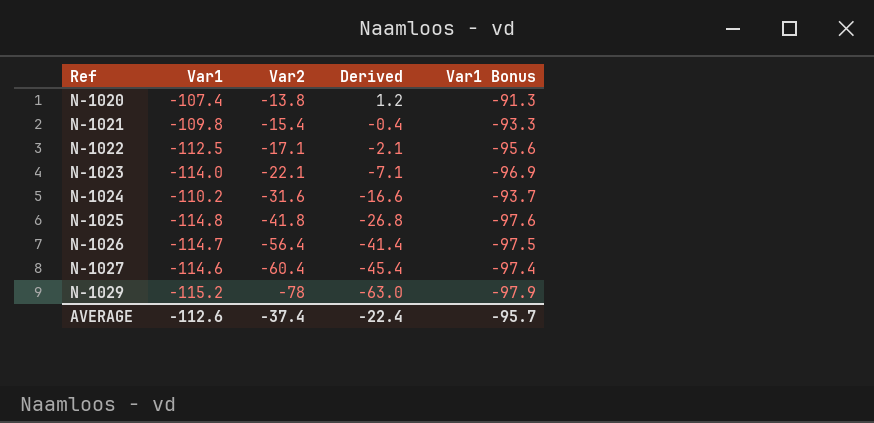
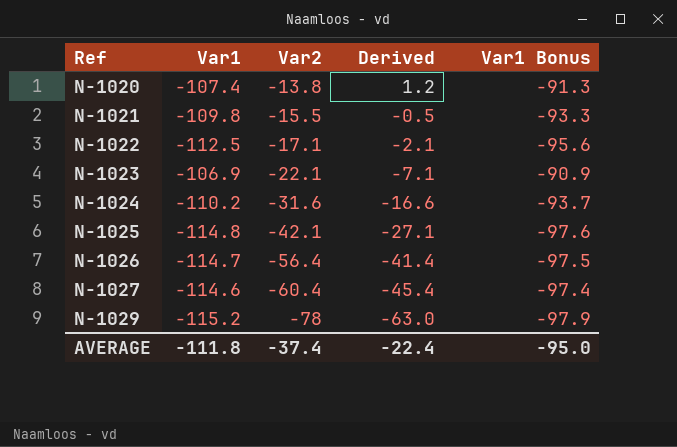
N-1021 | Var2: -15.4 -> -15.5
N-1021 | Derived: -0.4 -> -0.5
N-1023 | Var1: -114.0 -> -106.9
N-1023 | Var1 Bonus: -96.9 -> -90.9
N-1025 | Var2: -41.8 -> -42.1
N-1025 | Derived: -26.8 -> -27.1
AVERAGE | Var1: -112.6 -> -111.8
AVERAGE | Var1 Bonus: -95.7 -> -95.0

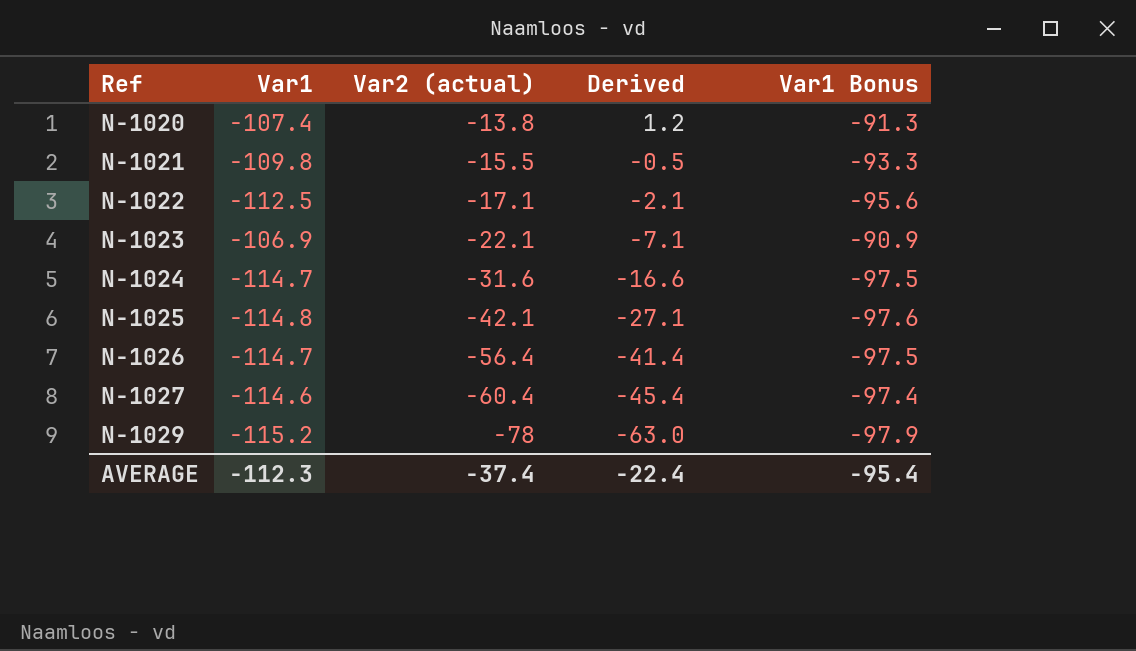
column name: Var2 -> Var2 (actual)
N-1024 | Var1: -110.2 -> -114.7
N-1024 | Var1 Bonus: -93.7 -> -97.5
AVERAGE | Var1: -111.8 -> -112.3
AVERAGE | Var1 Bonus: -95.0 -> -95.4

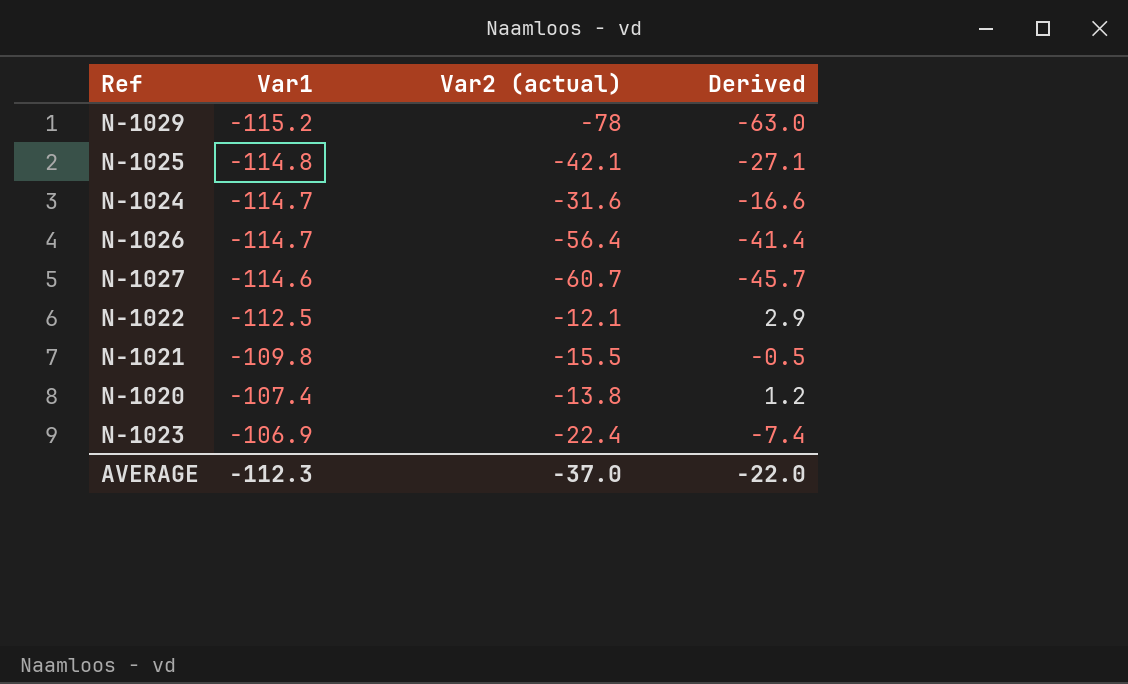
row order: Ref ascending -> Var1 ascending
column Var1 Bonus | formula: [Var1] * 0.85 -> none
N-1027 | Var2 (actual): -60.4 -> -60.7
N-1027 | Derived: -45.4 -> -45.7
N-1022 | Var2 (actual): -17.1 -> -12.1
N-1022 | Derived: -2.1 -> 2.9
N-1023 | Var2 (actual): -22.1 -> -22.4
N-1023 | Derived: -7.1 -> -7.4
AVERAGE | Var2 (actual): -37.4 -> -37.0
AVERAGE | Derived: -22.4 -> -22.0

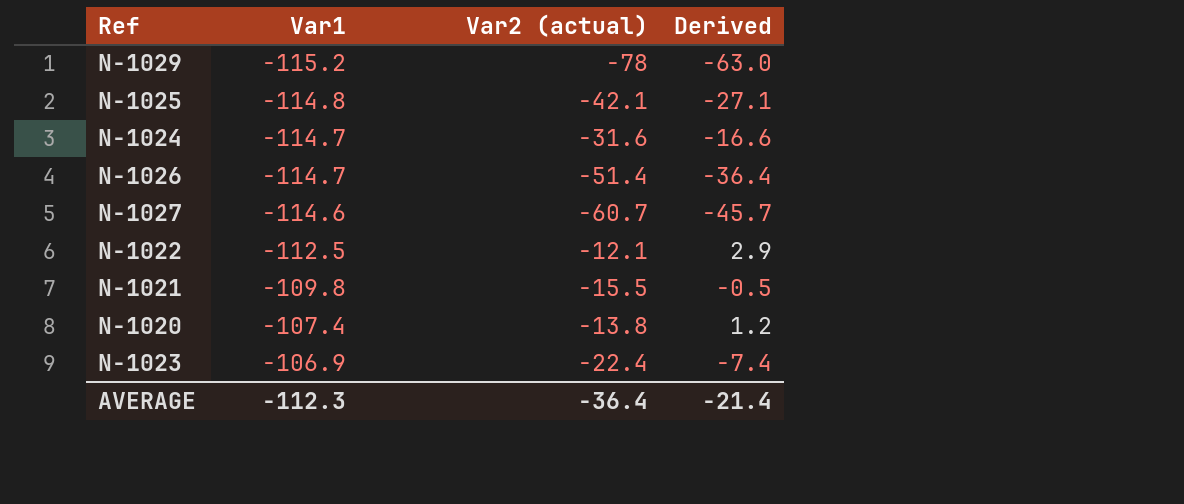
N-1026 | Var2 (actual): -56.4 -> -51.4
N-1026 | Derived: -41.4 -> -36.4
AVERAGE | Var2 (actual): -37.0 -> -36.4
AVERAGE | Derived: -22.0 -> -21.4

